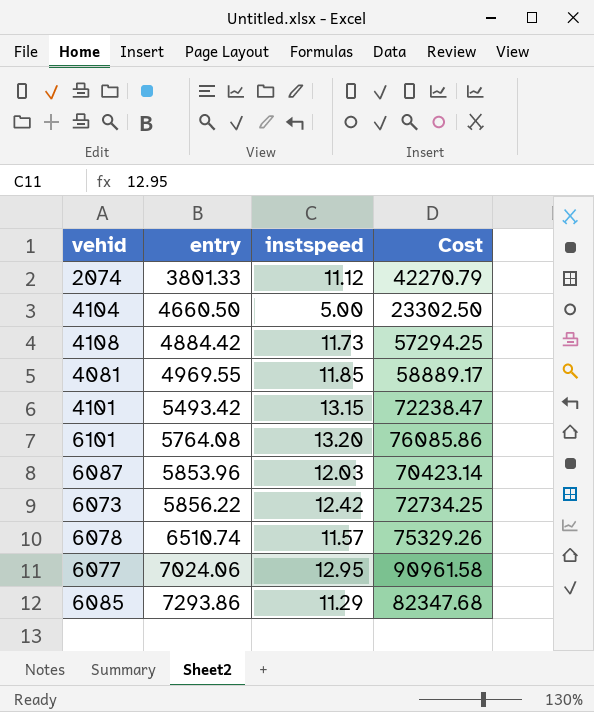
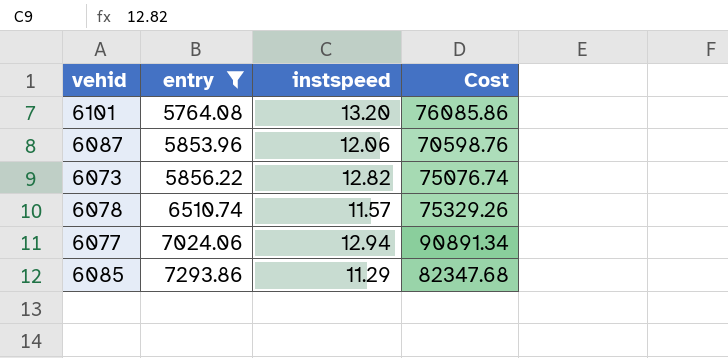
filter: none -> entry >= 5764.08
6087 | instspeed: 12.03 -> 12.06
6087 | Cost: 70423.14 -> 70598.76
6073 | instspeed: 12.42 -> 12.82
6073 | Cost: 72734.25 -> 75076.74
6077 | instspeed: 12.95 -> 12.94
6077 | Cost: 90961.58 -> 90891.34

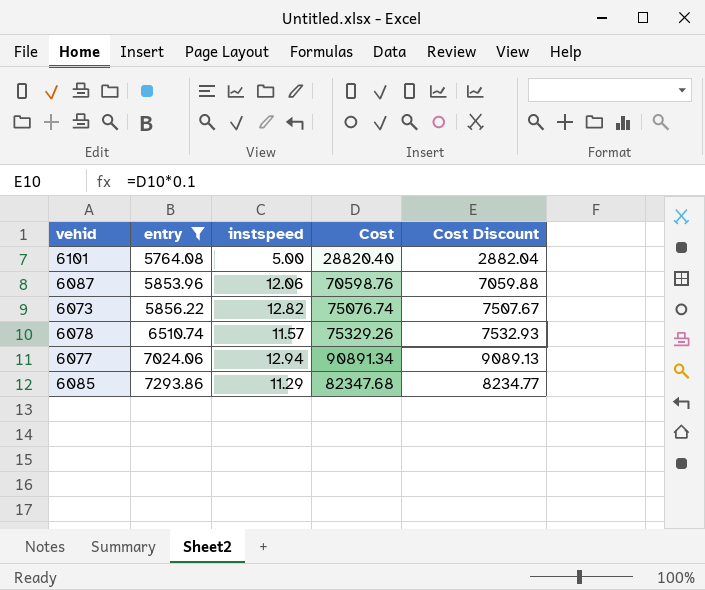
column Cost Discount | formula: none -> [Cost] * 0.1
6101 | instspeed: 13.20 -> 5.00
6101 | Cost: 76085.86 -> 28820.40

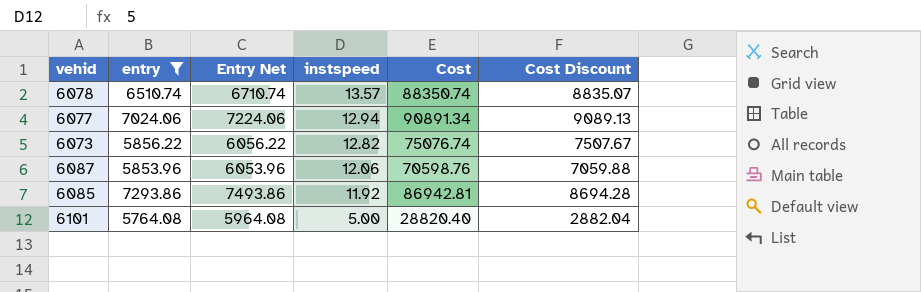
row order: entry ascending -> instspeed descending
column Entry Net | formula: none -> [entry] + 200
6078 | instspeed: 11.57 -> 13.57
6078 | Cost: 75329.26 -> 88350.74
6078 | Cost Discount: 7532.93 -> 8835.07
6085 | instspeed: 11.29 -> 11.92
6085 | Cost: 82347.68 -> 86942.81
6085 | Cost Discount: 8234.77 -> 8694.28

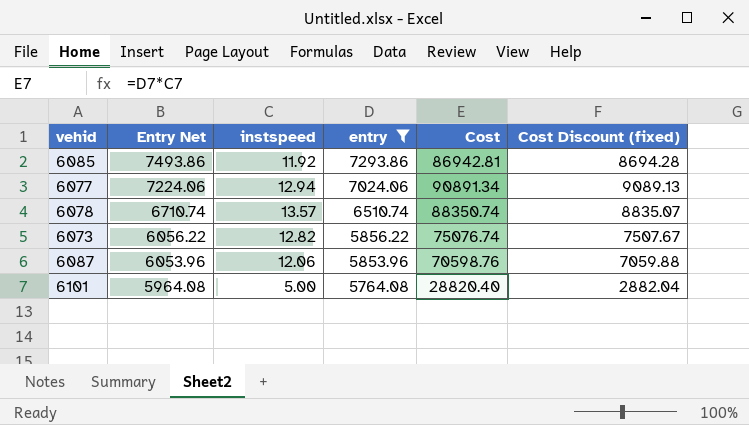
row order: instspeed descending -> Entry Net descending
column entry | position: 2 -> 4
column name: Cost Discount -> Cost Discount (fixed)

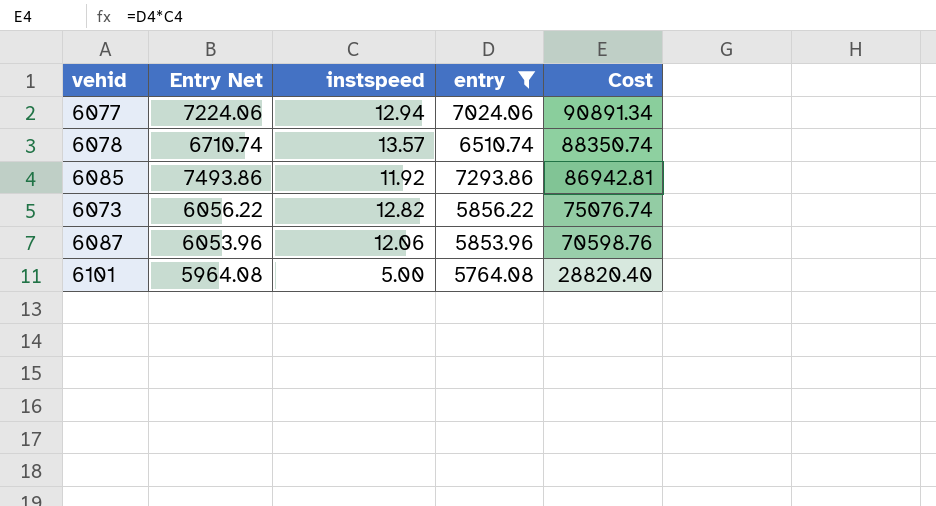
row order: Entry Net descending -> Cost descending
column Cost Discount (fixed) | formula: [Cost] * 0.1 -> none

